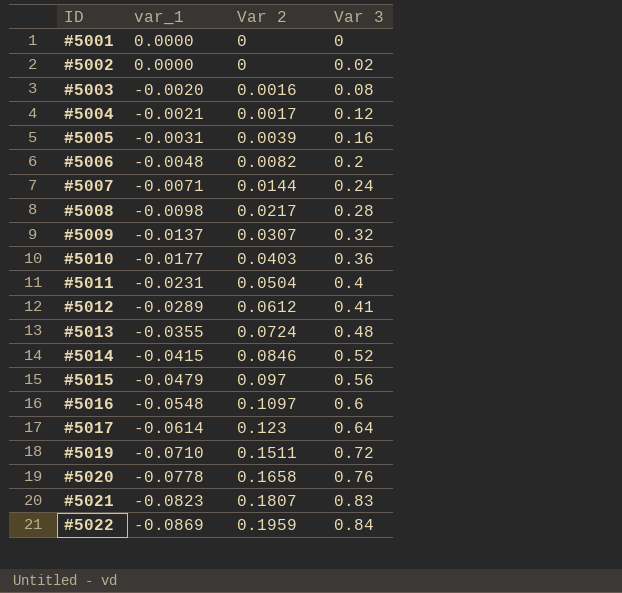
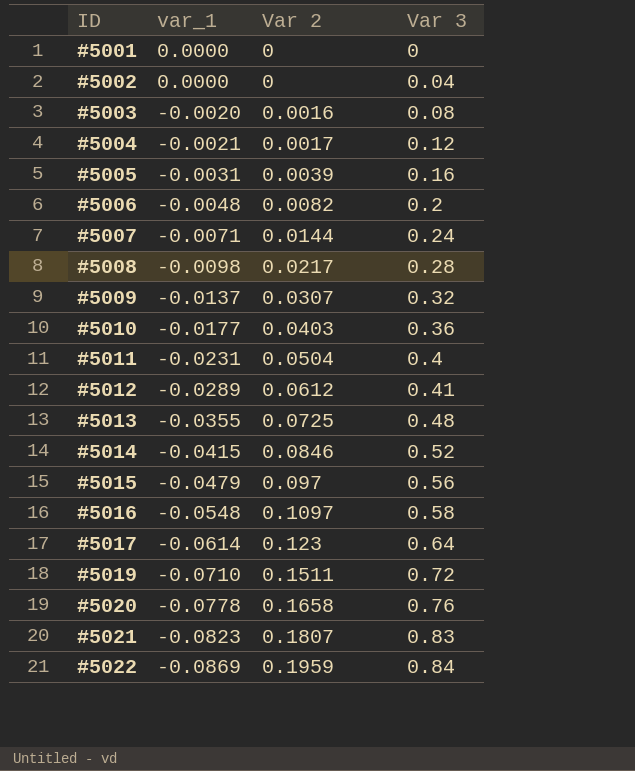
#5002 | Var 3: 0.02 -> 0.04
#5013 | Var 2: 0.0724 -> 0.0725
#5016 | Var 3: 0.6 -> 0.58

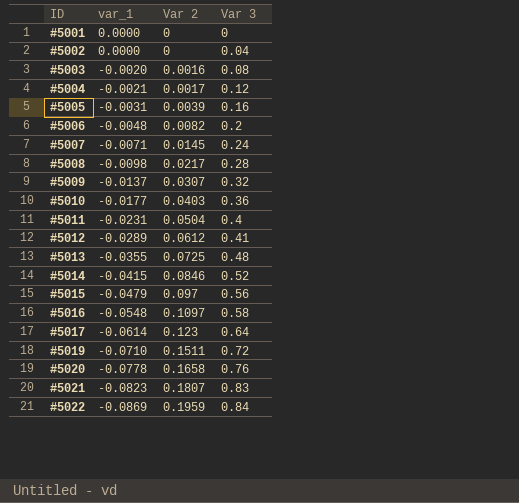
#5007 | Var 2: 0.0144 -> 0.0145

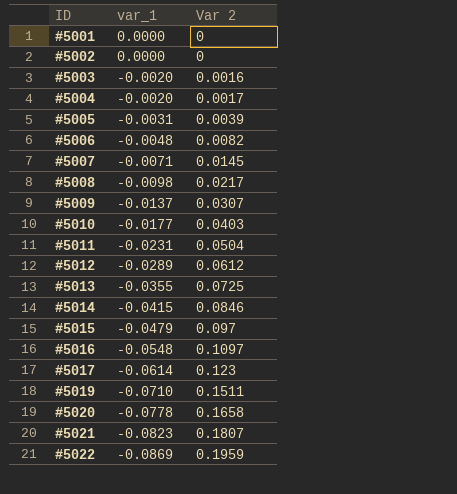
column Var 3 | position: 4 -> none
#5004 | var_1: -0.0021 -> -0.0020

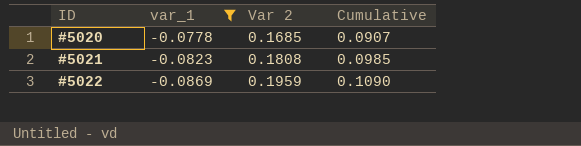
filter: none -> var_1 <= -0.0778
column Cumulative | formula: none -> [var_1] + [Var 2]
#5020 | Var 2: 0.1658 -> 0.1685
#5021 | Var 2: 0.1807 -> 0.1808

